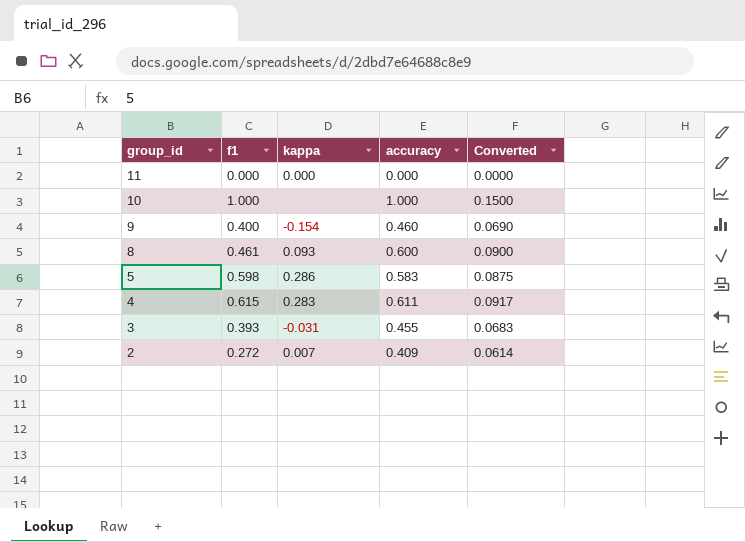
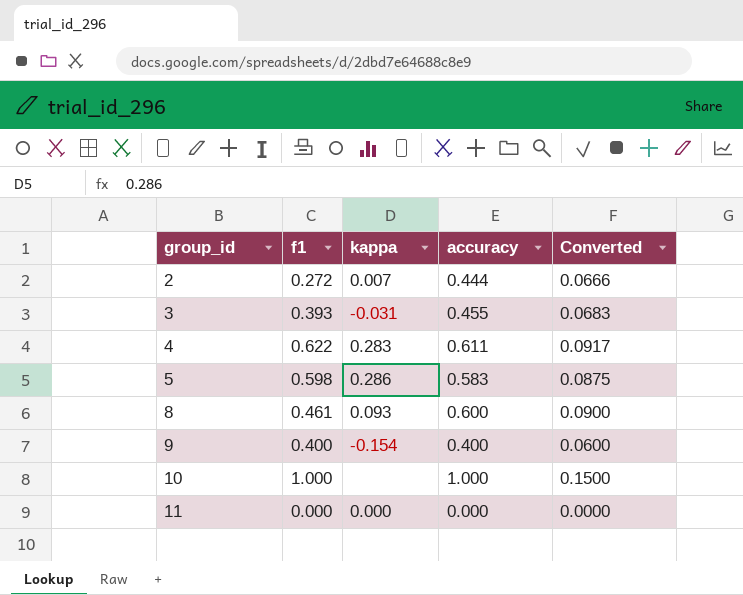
row order: group_id descending -> group_id ascending
2 | accuracy: 0.409 -> 0.444
2 | Converted: 0.0614 -> 0.0666
4 | f1: 0.615 -> 0.622
9 | accuracy: 0.460 -> 0.400
9 | Converted: 0.0690 -> 0.0600

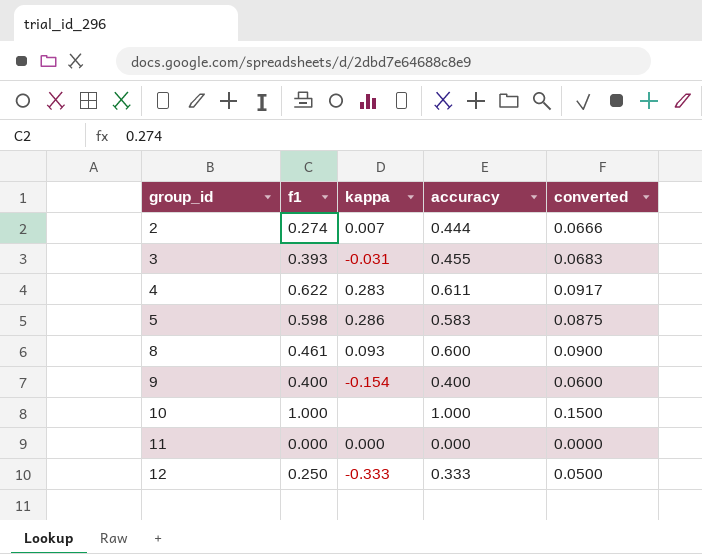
column name: Converted -> converted
2 | f1: 0.272 -> 0.274
row 12: none -> 0.250 | -0.333 | 0.333 | 0.0500

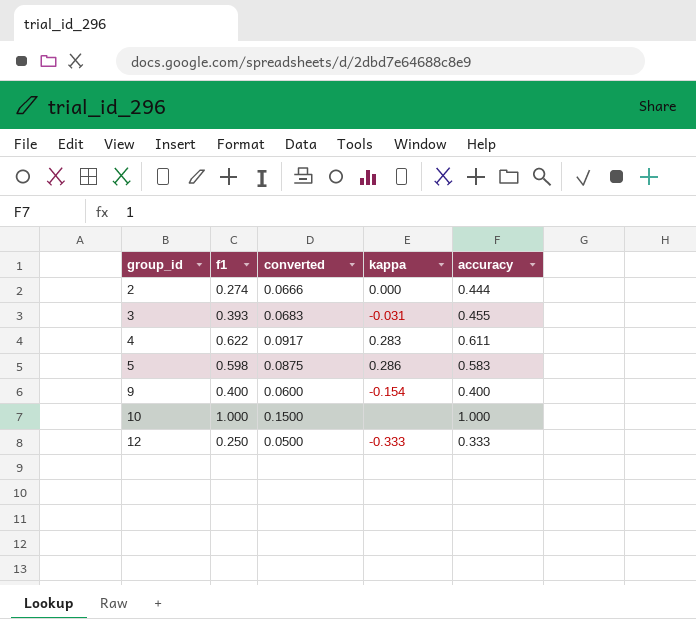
column converted | position: 5 -> 3
row 8: 0.461 | 0.093 | 0.600 | 0.0900 -> none
row 11: 0.000 | 0.000 | 0.000 | 0.0000 -> none
2 | kappa: 0.007 -> 0.000

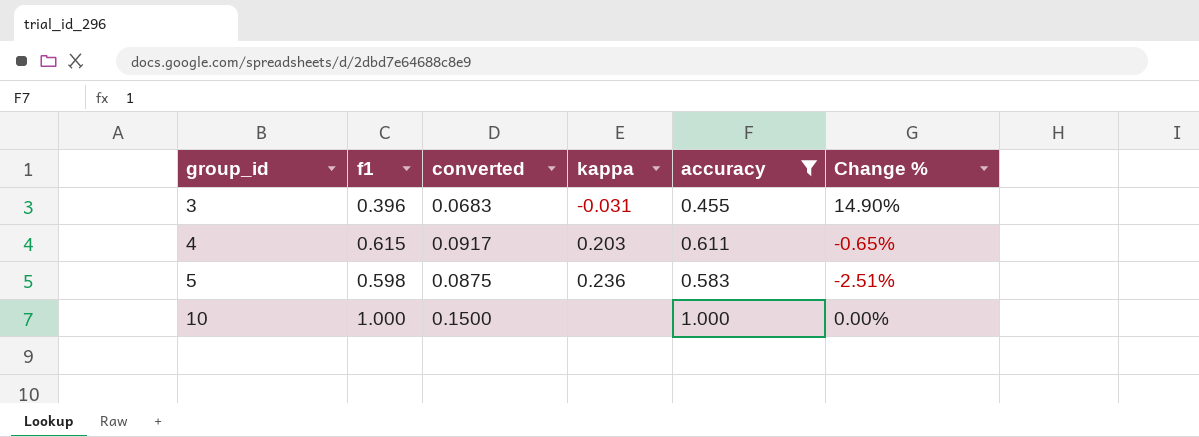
filter: none -> accuracy >= 0.455
column Change % | formula: none -> ([accuracy] - [f1]) / [f1]
3 | f1: 0.393 -> 0.396
4 | f1: 0.622 -> 0.615
4 | kappa: 0.283 -> 0.203
5 | kappa: 0.286 -> 0.236

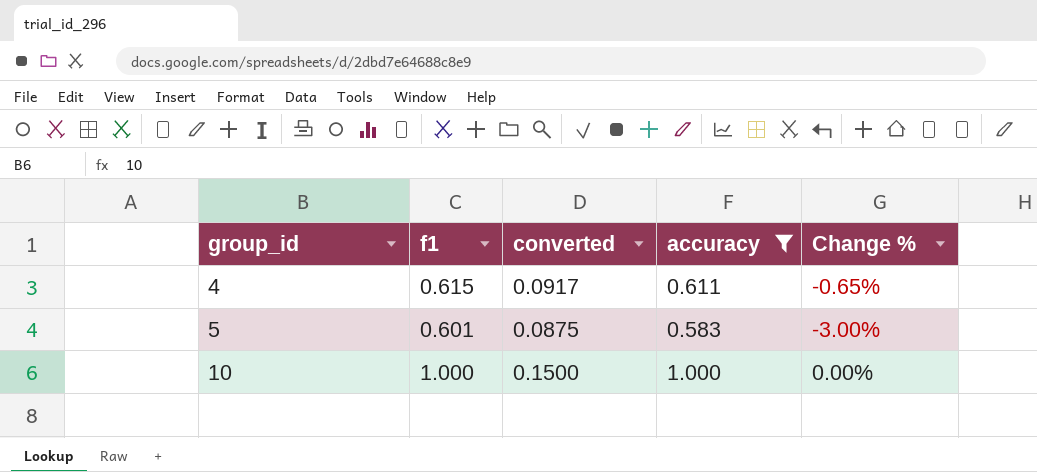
column kappa | position: 4 -> none
row 3: 0.396 | 0.0683 | -0.031 | 0.455 | 14.90% -> none
5 | f1: 0.598 -> 0.601
5 | Change %: -2.51% -> -3.00%

